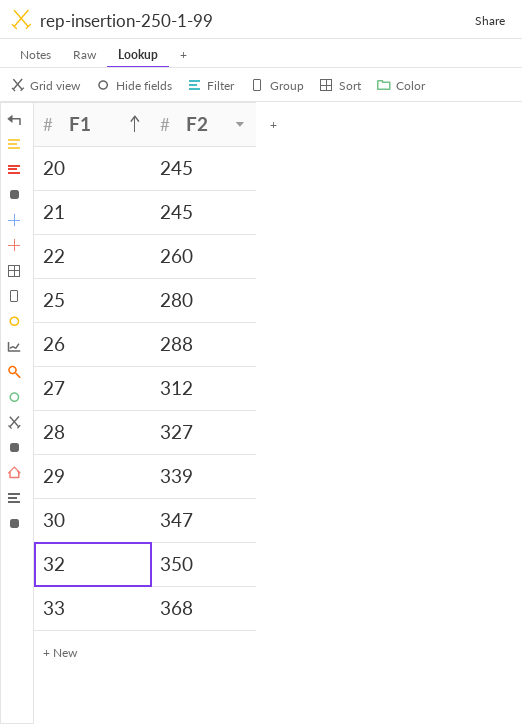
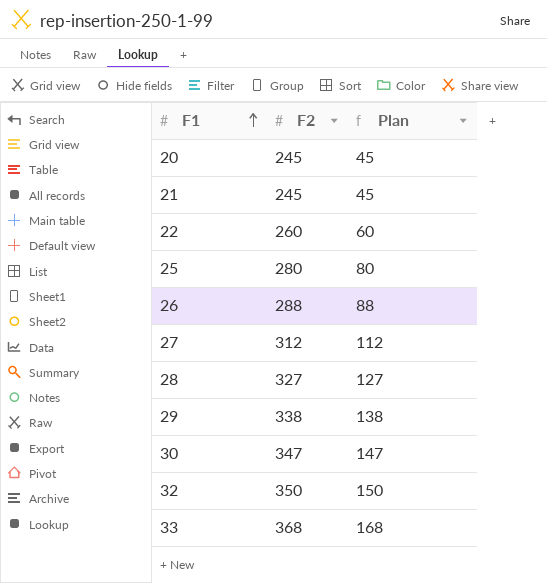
column Plan | formula: none -> [F2] - 200
29 | F2: 339 -> 338

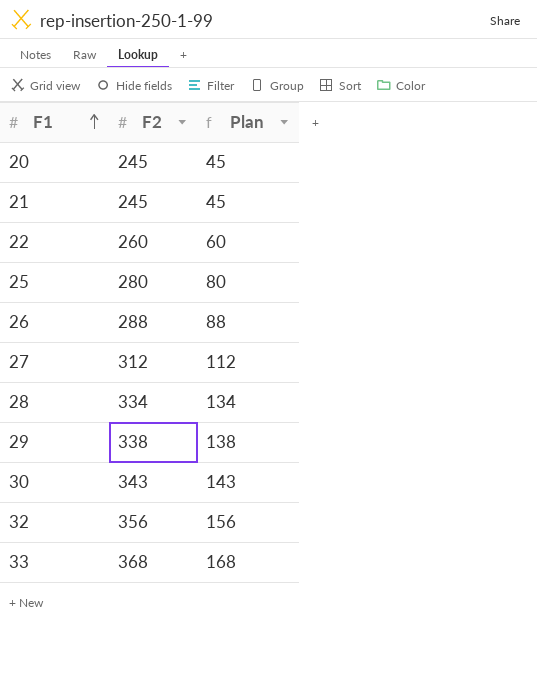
28 | F2: 327 -> 334
28 | Plan: 127 -> 134
30 | F2: 347 -> 343
30 | Plan: 147 -> 143
32 | F2: 350 -> 356
32 | Plan: 150 -> 156

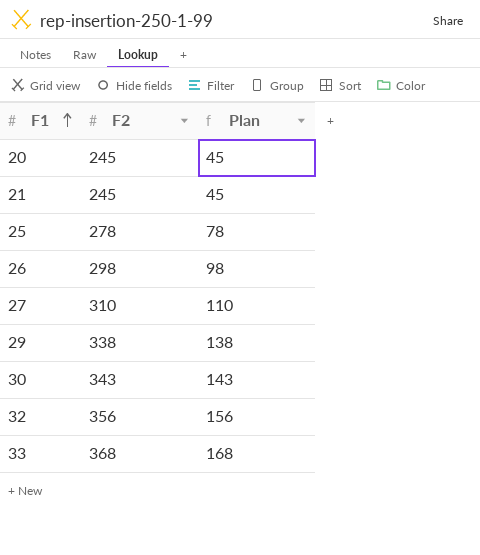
row 22: 260 | 60 -> none
row 28: 334 | 134 -> none
25 | F2: 280 -> 278
25 | Plan: 80 -> 78
26 | F2: 288 -> 298
26 | Plan: 88 -> 98
27 | F2: 312 -> 310
27 | Plan: 112 -> 110

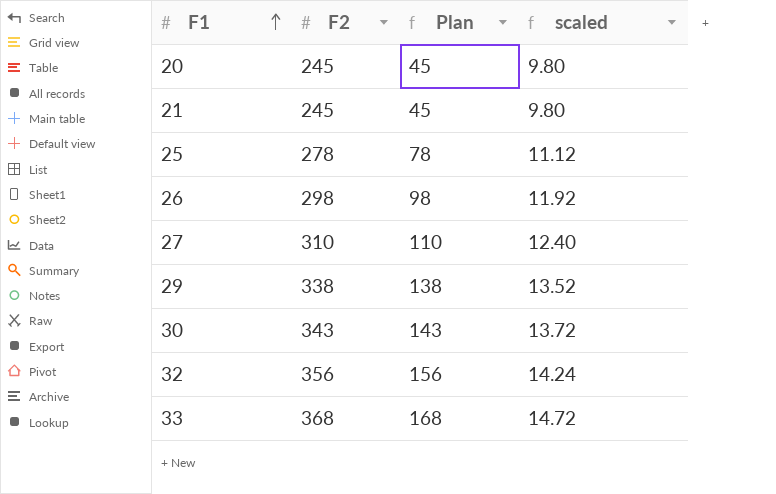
column scaled | formula: none -> [F2] * 0.04

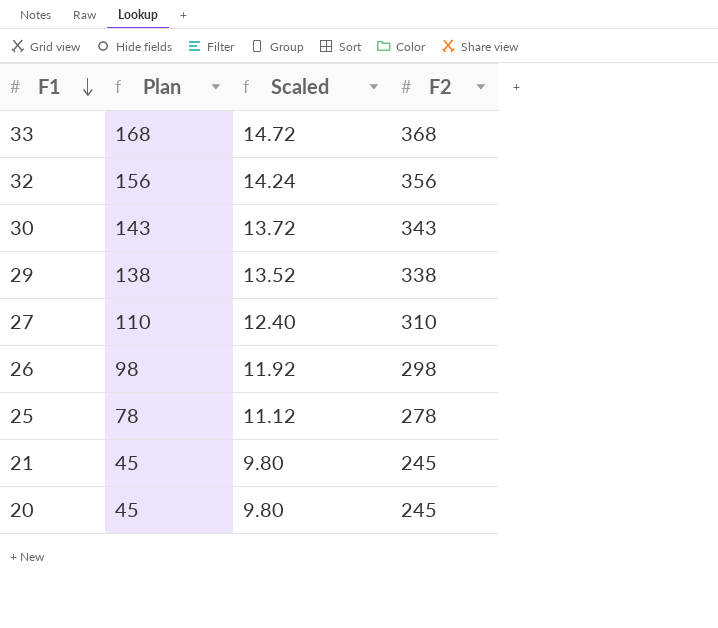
row order: F1 ascending -> F1 descending
column name: scaled -> Scaled
column F2 | position: 2 -> 4

